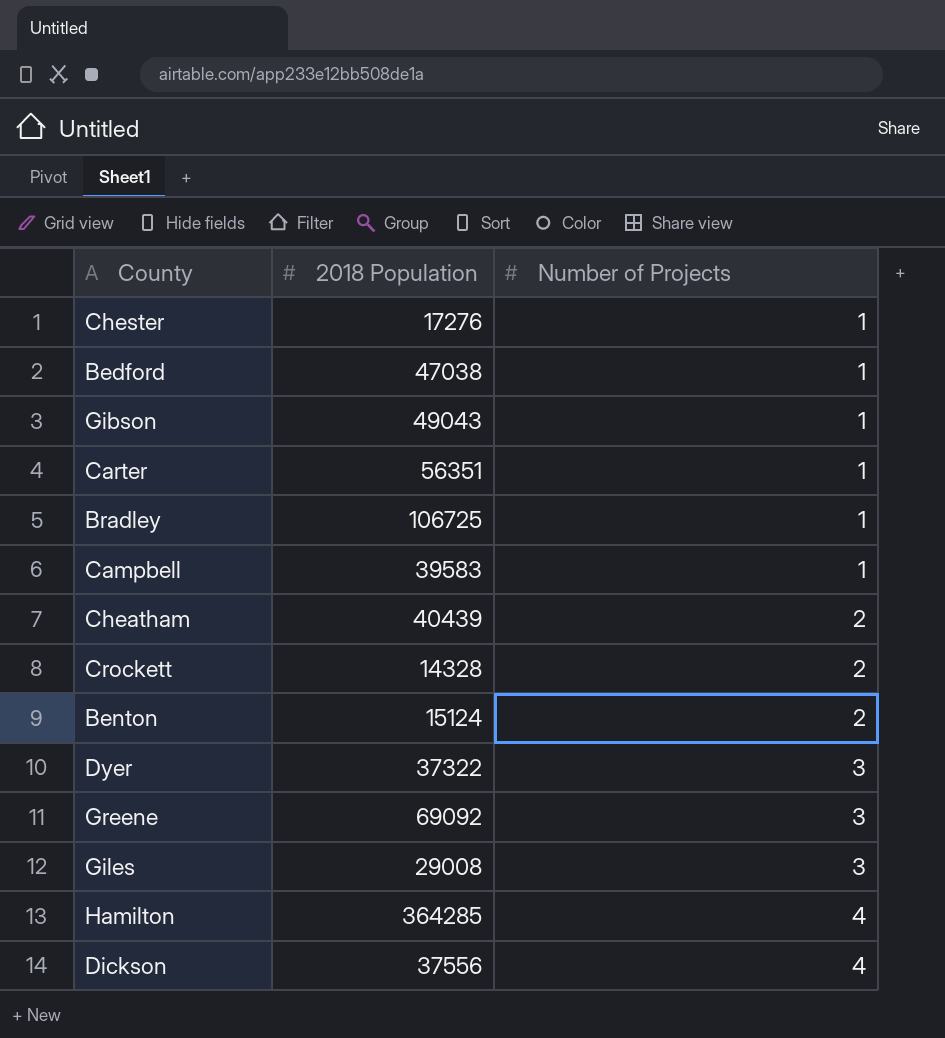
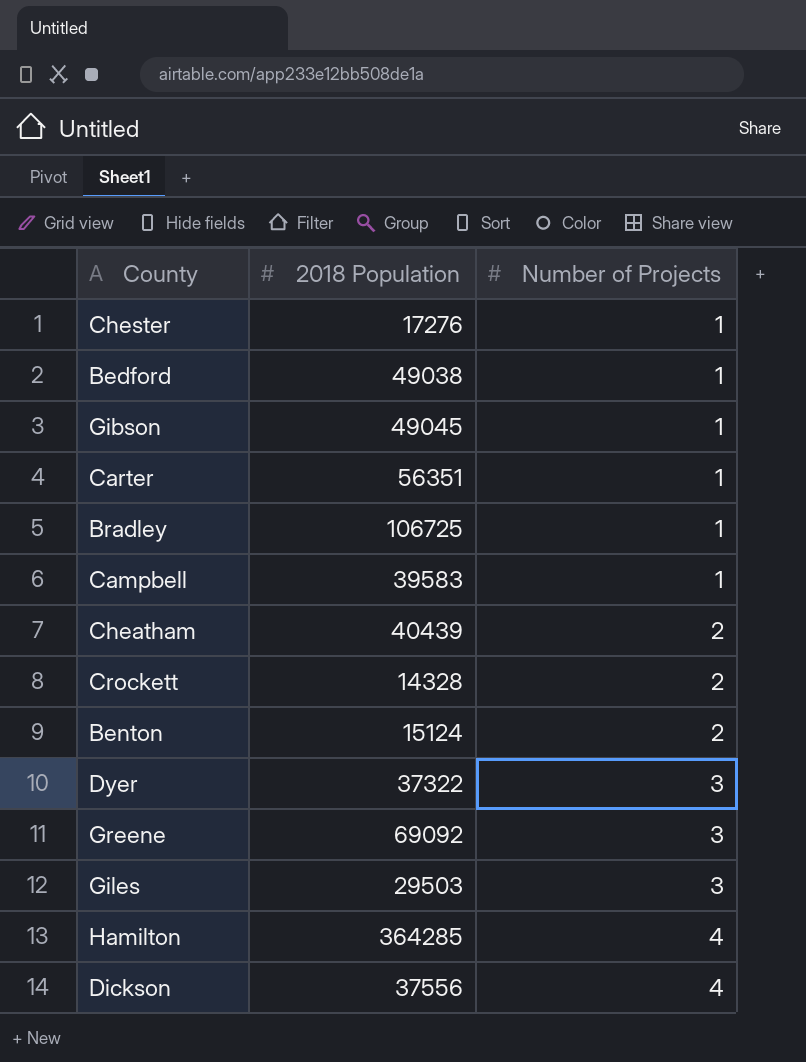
Bedford | 2018 Population: 47038 -> 49038
Gibson | 2018 Population: 49043 -> 49045
Giles | 2018 Population: 29008 -> 29503

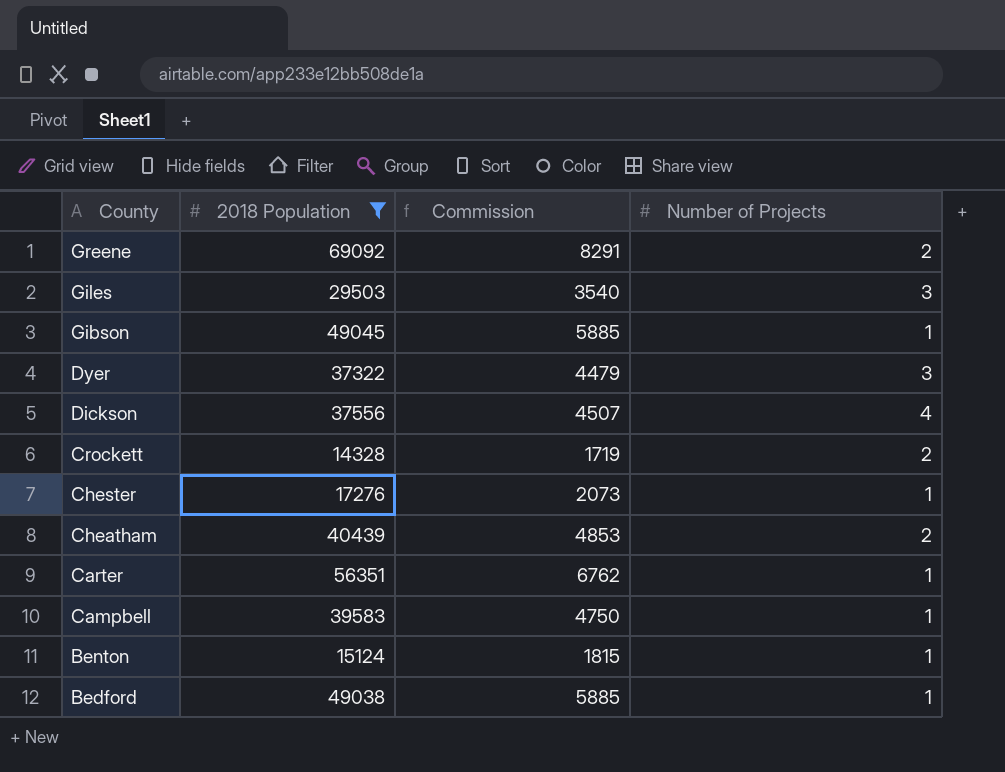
filter: none -> 2018 Population <= 69092
row order: Number of Projects ascending -> County descending
column Commission | formula: none -> [2018 Population] * 0.12
Greene | Number of Projects: 3 -> 2
Benton | Number of Projects: 2 -> 1

